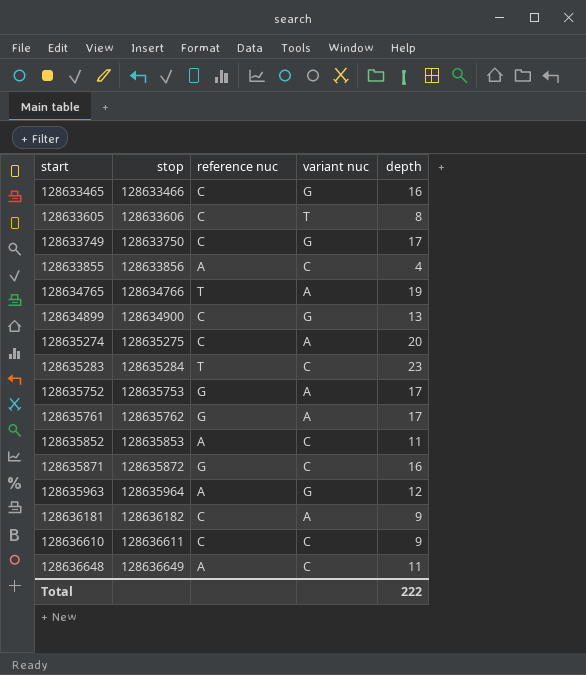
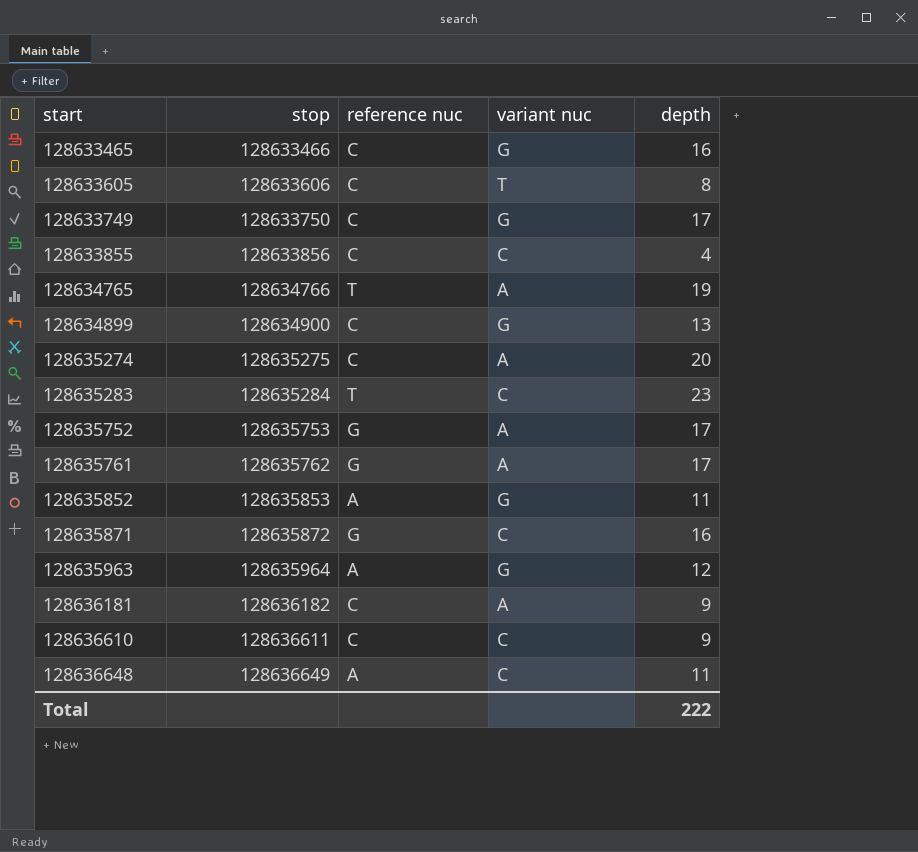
128633855 | reference nuc: A -> C
128635852 | variant nuc: C -> G

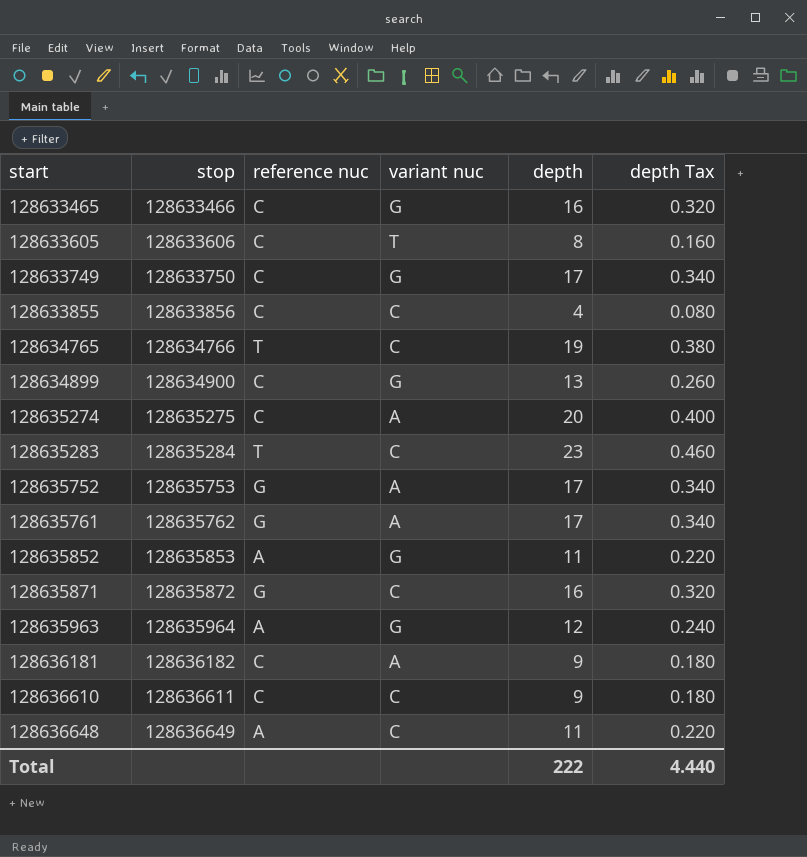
column depth Tax | formula: none -> [depth] * 0.02
128634765 | variant nuc: A -> C

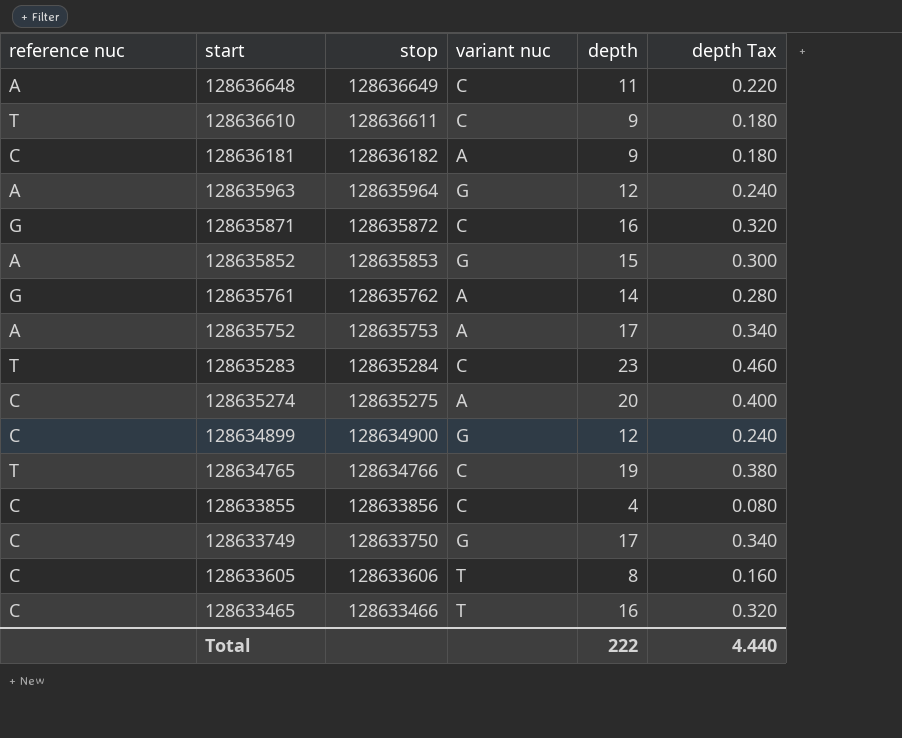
row order: start ascending -> start descending
column reference nuc | position: 3 -> 1
128636610 | reference nuc: C -> T
128635852 | depth: 11 -> 15
128635852 | depth Tax: 0.220 -> 0.300
128635761 | depth: 17 -> 14
128635761 | depth Tax: 0.340 -> 0.280
128635752 | reference nuc: G -> A
128634899 | depth: 13 -> 12
128634899 | depth Tax: 0.260 -> 0.240
128633465 | variant nuc: G -> T

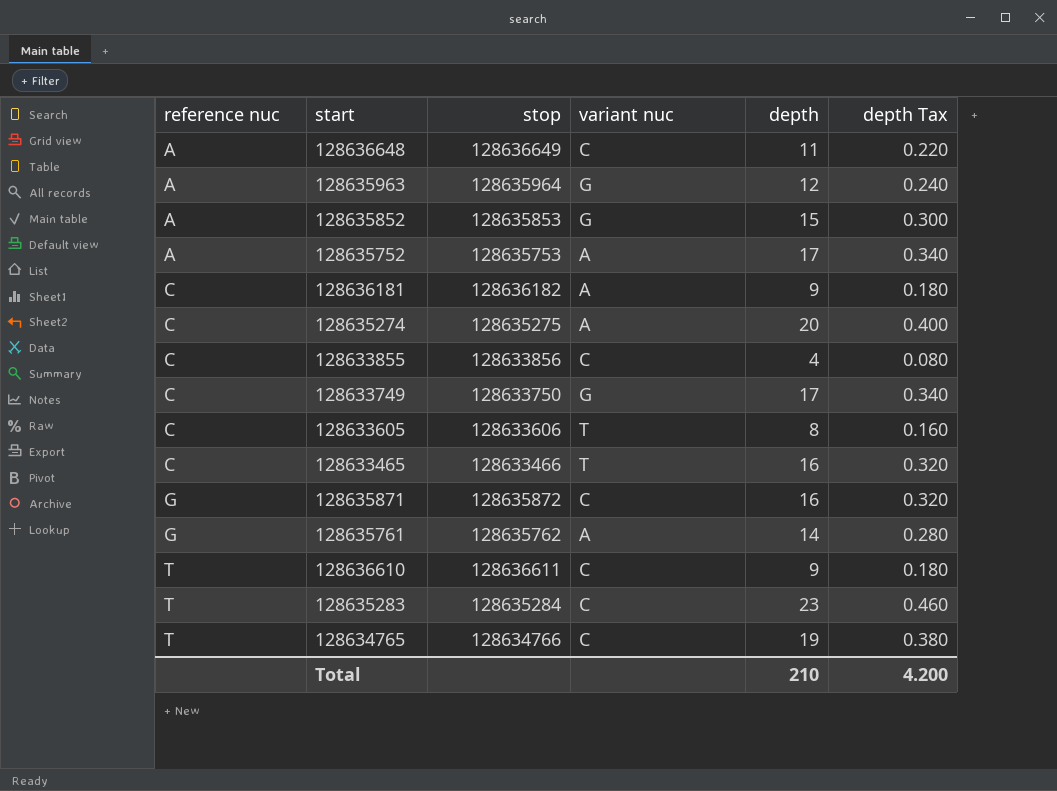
row order: start descending -> reference nuc ascending
row 128634899: C | 128634900 | G | 12 | 0.240 -> none
Total | depth: 222 -> 210
Total | depth Tax: 4.440 -> 4.200

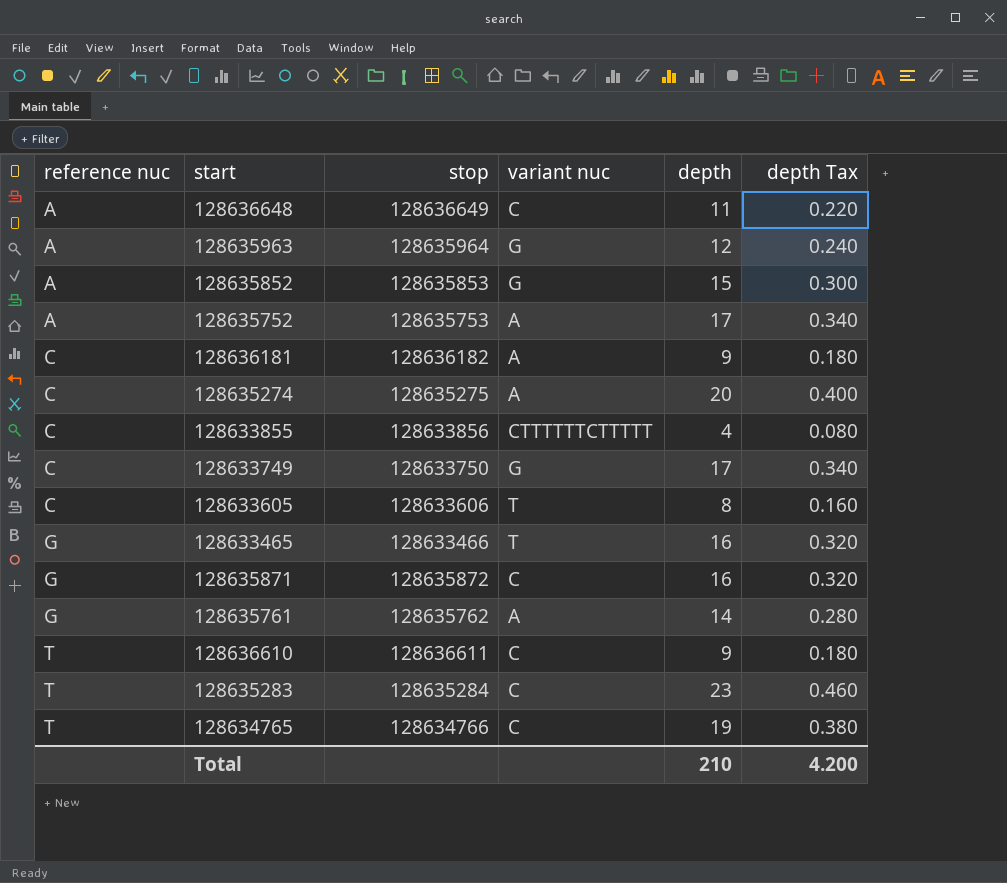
128633855 | variant nuc: C -> CTTTTTTCTTTTT
128633465 | reference nuc: C -> G

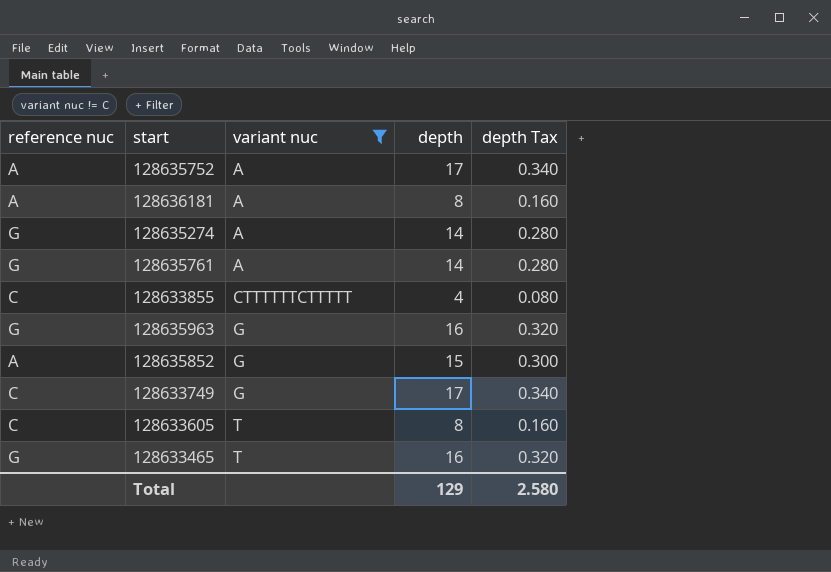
filter: none -> variant nuc != C
row order: reference nuc ascending -> variant nuc ascending
column stop | position: 3 -> none
128636181 | reference nuc: C -> A
128636181 | depth: 9 -> 8
128636181 | depth Tax: 0.180 -> 0.160
128635274 | reference nuc: C -> G
128635274 | depth: 20 -> 14
128635274 | depth Tax: 0.400 -> 0.280
128635963 | reference nuc: A -> G
128635963 | depth: 12 -> 16
128635963 | depth Tax: 0.240 -> 0.320
Total | depth: 210 -> 129
Total | depth Tax: 4.200 -> 2.580

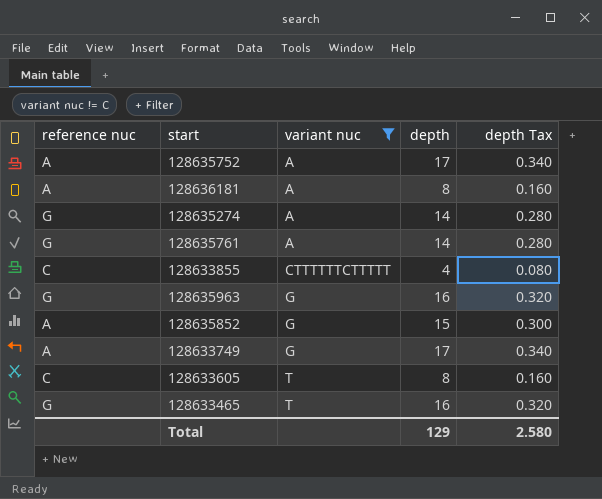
128633749 | reference nuc: C -> A

